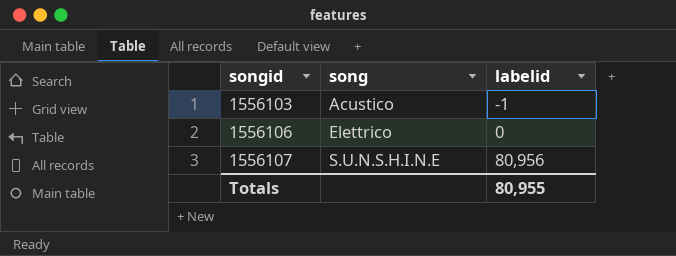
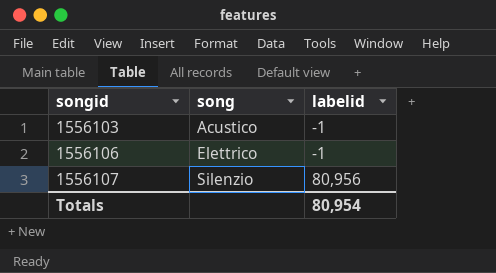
1556106 | labelid: 0 -> -1
1556107 | song: S.U.N.S.H.I.N.E -> Silenzio
Totals | labelid: 80,955 -> 80,954

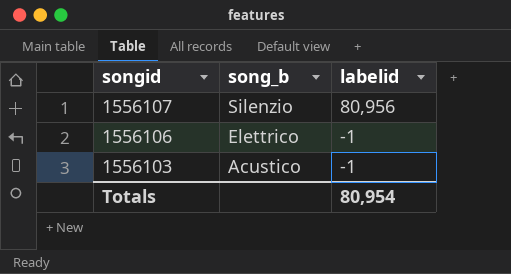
row order: songid ascending -> songid descending
column name: song -> song_b

